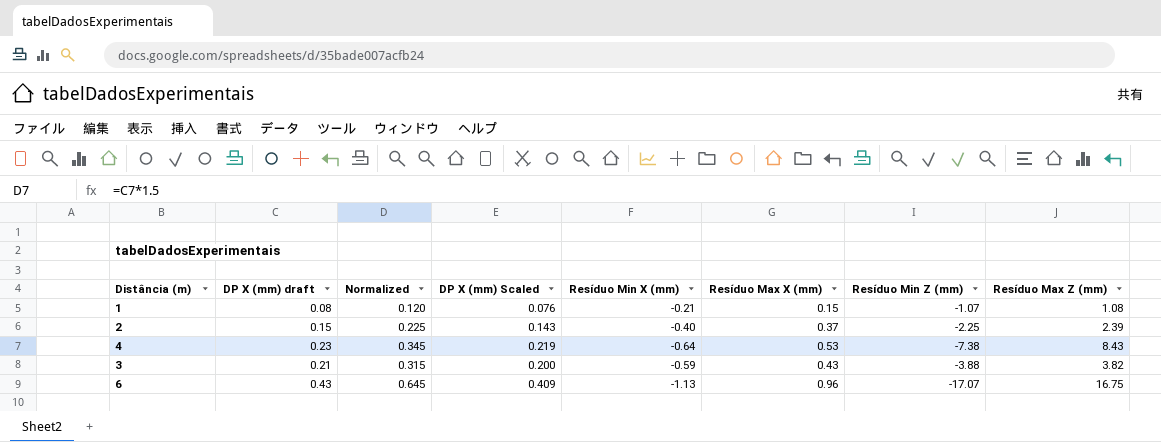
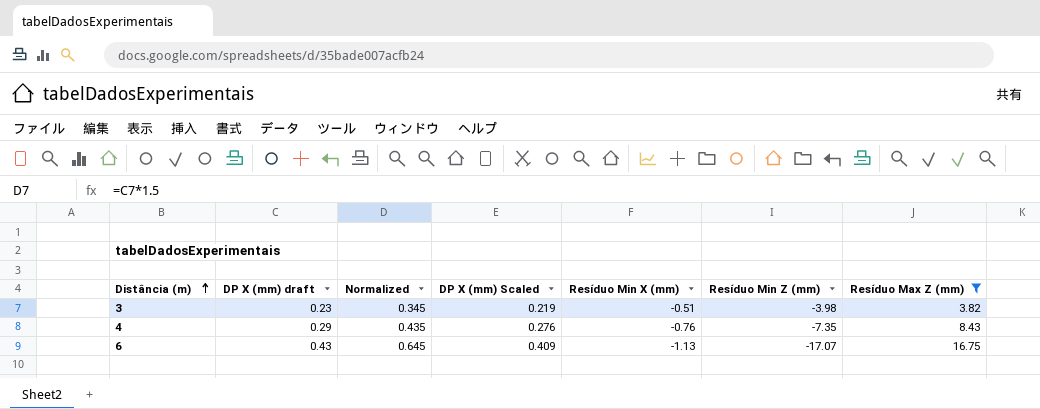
filter: none -> Resíduo Max Z (mm) >= 3.82
row order: none -> Distância (m) ascending
column Resíduo Max X (mm) | position: 6 -> none
3 | DP X (mm) draft: 0.21 -> 0.23
3 | Normalized: 0.315 -> 0.345
3 | DP X (mm) Scaled: 0.200 -> 0.219
3 | Resíduo Min X (mm): -0.59 -> -0.51
3 | Resíduo Min Z (mm): -3.88 -> -3.98
4 | DP X (mm) draft: 0.23 -> 0.29
4 | Normalized: 0.345 -> 0.435
4 | DP X (mm) Scaled: 0.219 -> 0.276
4 | Resíduo Min X (mm): -0.64 -> -0.76
4 | Resíduo Min Z (mm): -7.38 -> -7.35

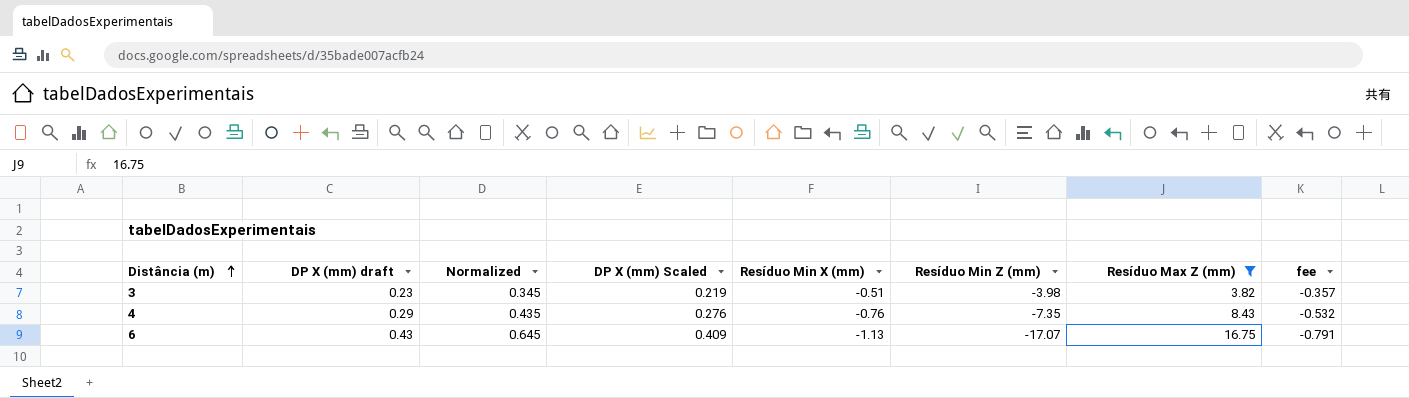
column fee | formula: none -> [Resíduo Min X (mm)] * 0.7

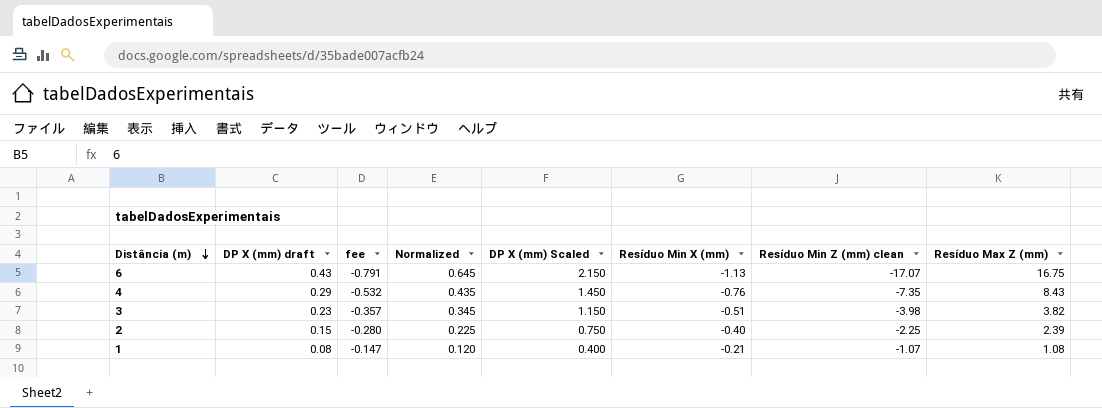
filter: Resíduo Max Z (mm) >= 3.82 -> none
row order: Distância (m) ascending -> Distância (m) descending
column fee | position: 8 -> 3
column DP X (mm) Scaled | formula: [DP X (mm) draft] * 0.95 -> [DP X (mm) draft] * 5
column name: Resíduo Min Z (mm) -> Resíduo Min Z (mm) clean

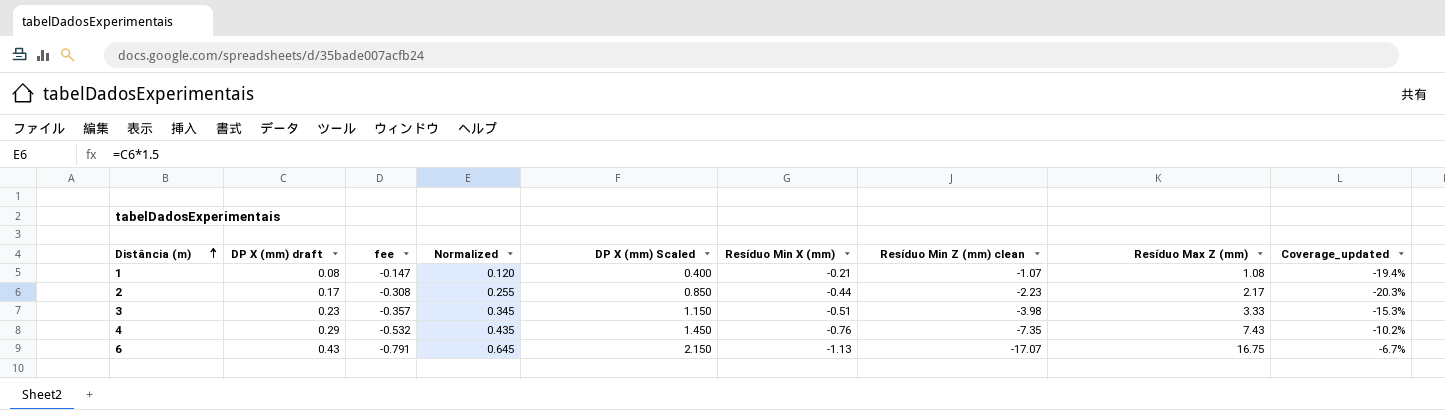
row order: Distância (m) descending -> Distância (m) ascending
column Coverage_updated | formula: none -> [Resíduo Min X (mm)] / [Resíduo Max Z (mm)]
2 | DP X (mm) draft: 0.15 -> 0.17
2 | fee: -0.280 -> -0.308
2 | Normalized: 0.225 -> 0.255
2 | DP X (mm) Scaled: 0.750 -> 0.850
2 | Resíduo Min X (mm): -0.40 -> -0.44
2 | Resíduo Min Z (mm) clean: -2.25 -> -2.23
2 | Resíduo Max Z (mm): 2.39 -> 2.17
3 | Resíduo Max Z (mm): 3.82 -> 3.33
4 | Resíduo Max Z (mm): 8.43 -> 7.43

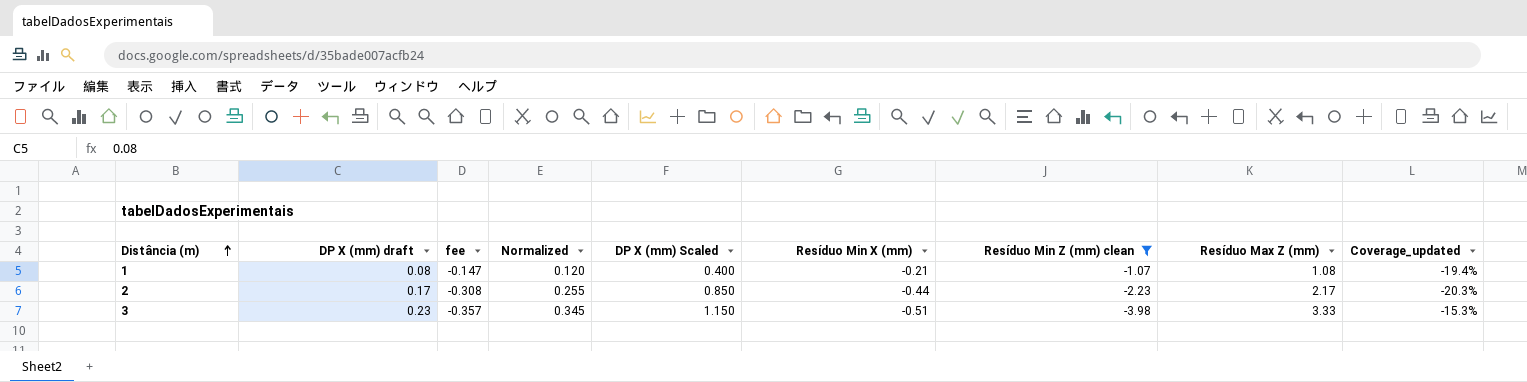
filter: none -> Resíduo Min Z (mm) clean >= -3.98

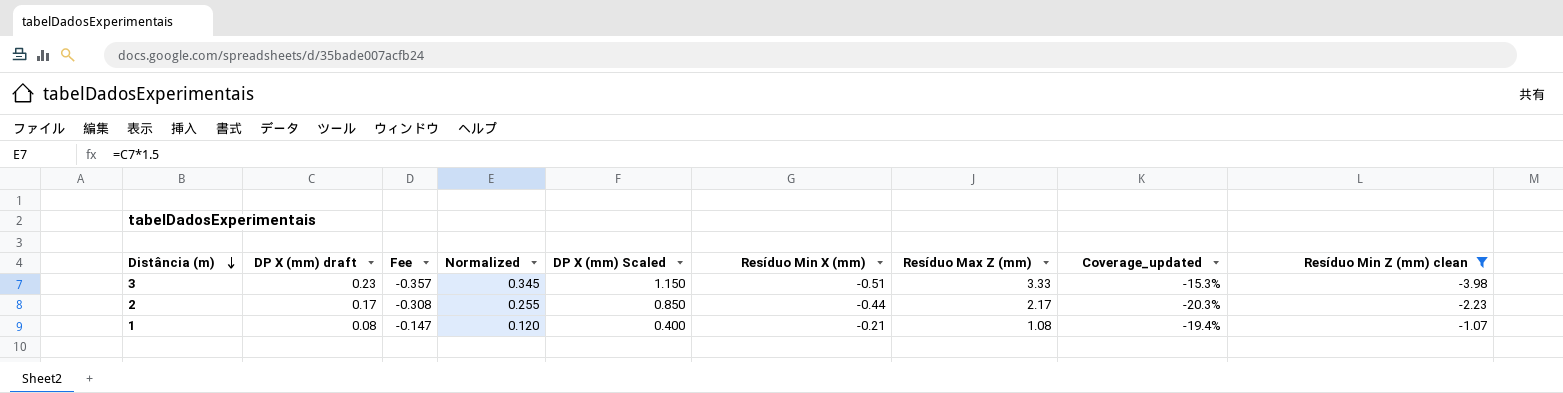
row order: Distância (m) ascending -> Distância (m) descending
column name: fee -> Fee
column Resíduo Min Z (mm) clean | position: 7 -> 9

